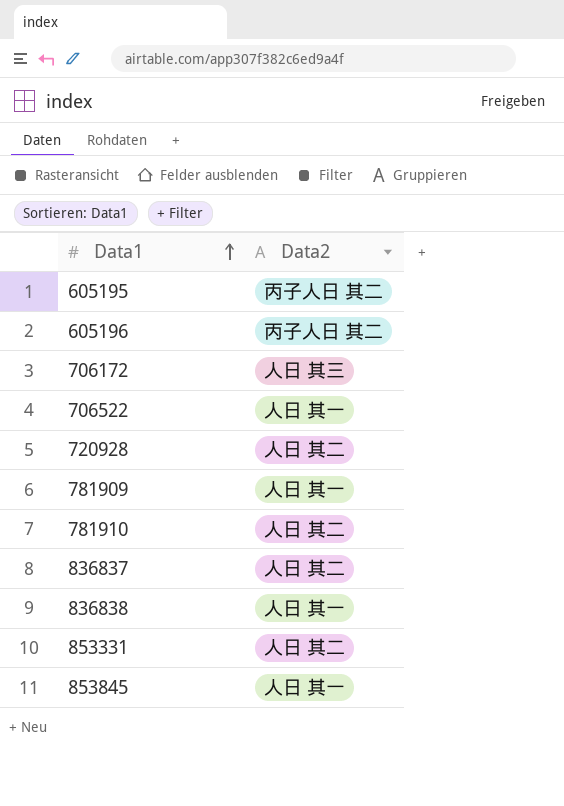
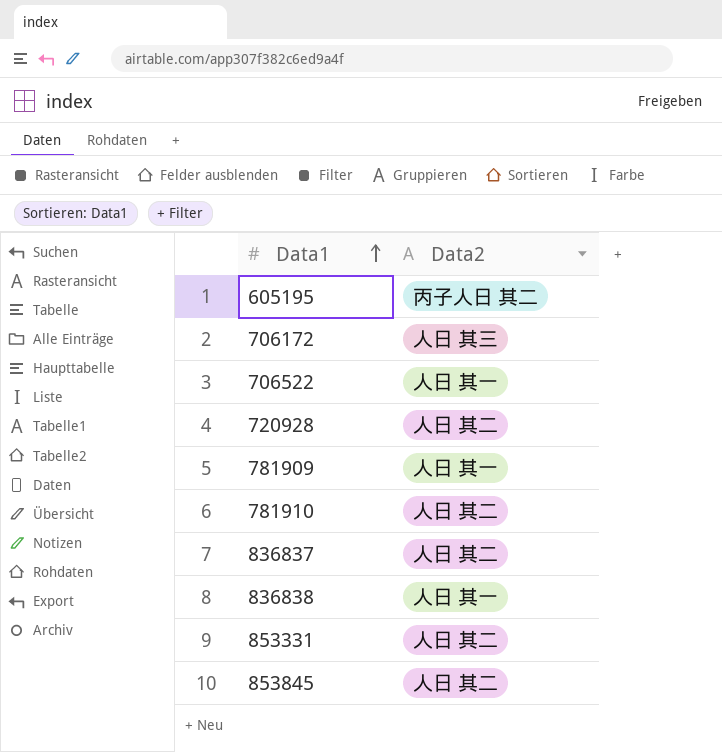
row 605196: 丙子人日 其二 -> none
853845 | Data2: 人日 其一 -> 人日 其二

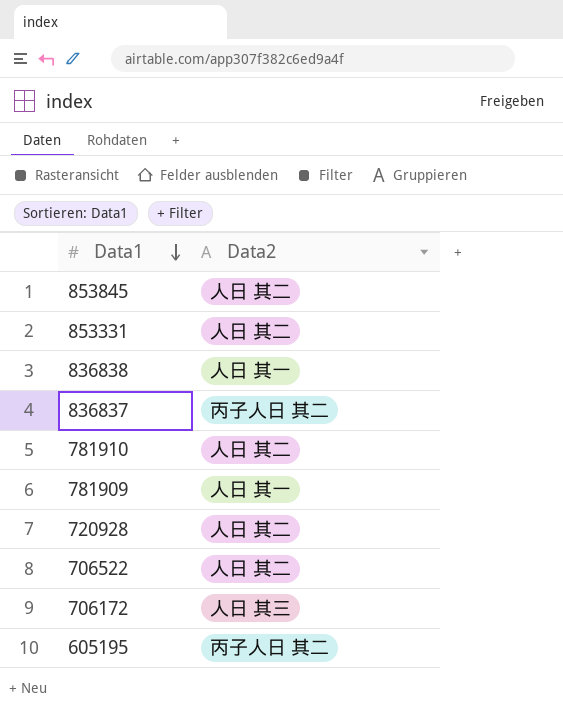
row order: Data1 ascending -> Data1 descending
836837 | Data2: 人日 其二 -> 丙子人日 其二
706522 | Data2: 人日 其一 -> 人日 其二

